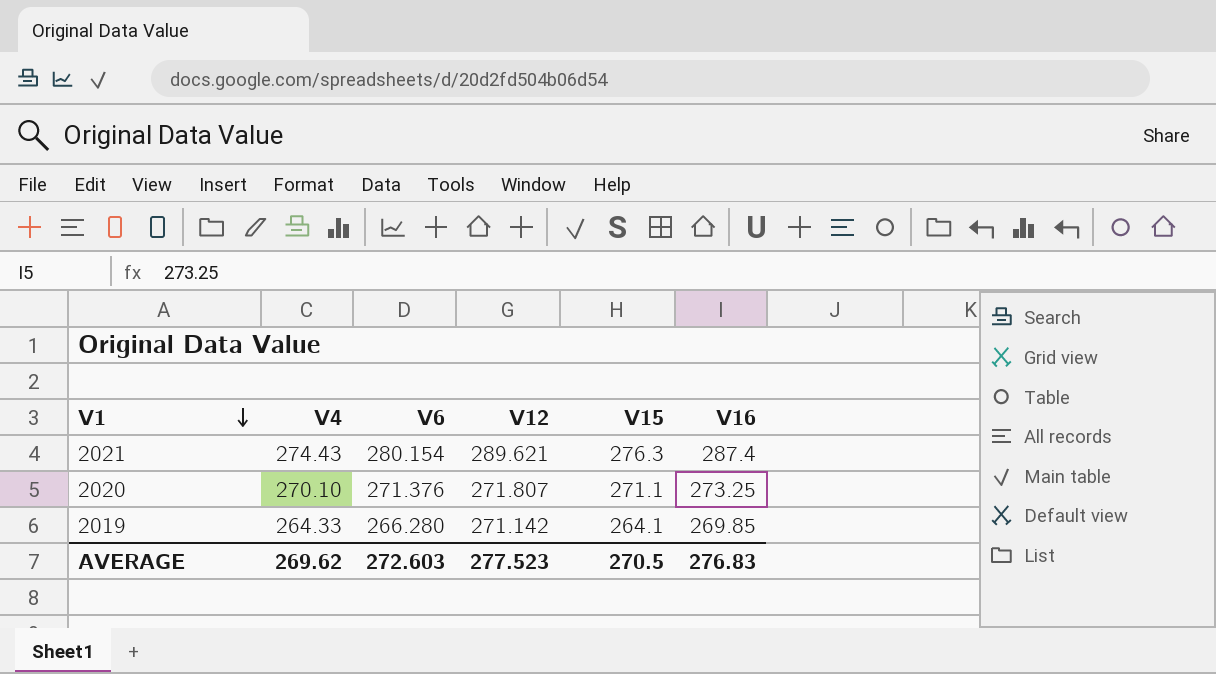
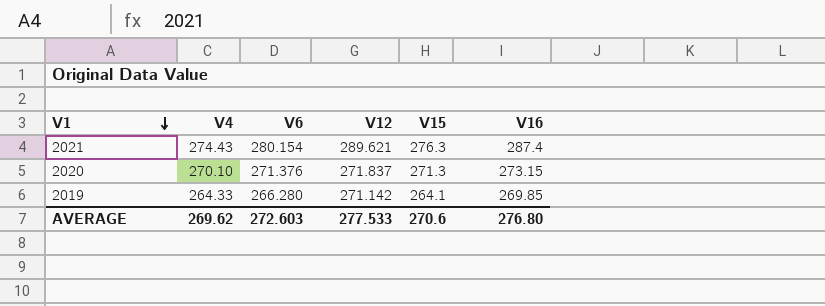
2020 | V12: 271.807 -> 271.837
2020 | V15: 271.1 -> 271.3
2020 | V16: 273.25 -> 273.15
AVERAGE | V12: 277.523 -> 277.533
AVERAGE | V15: 270.5 -> 270.6
AVERAGE | V16: 276.83 -> 276.80

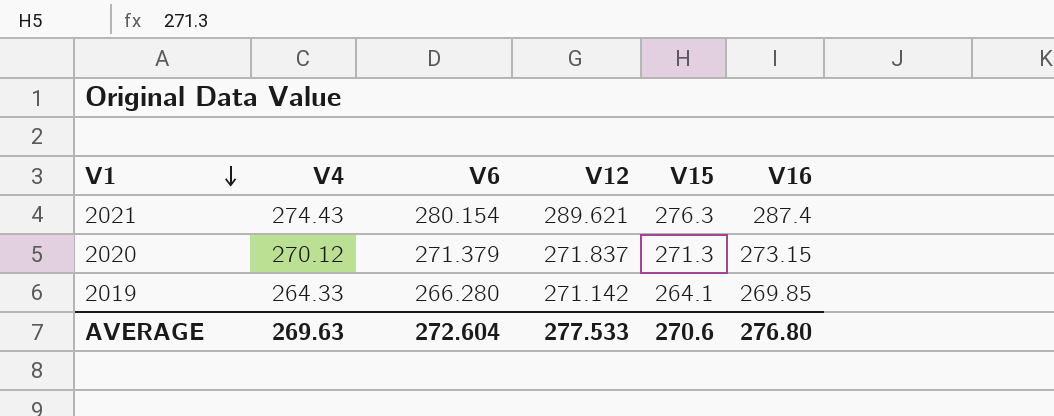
2020 | V4: 270.10 -> 270.12
2020 | V6: 271.376 -> 271.379
AVERAGE | V4: 269.62 -> 269.63
AVERAGE | V6: 272.603 -> 272.604

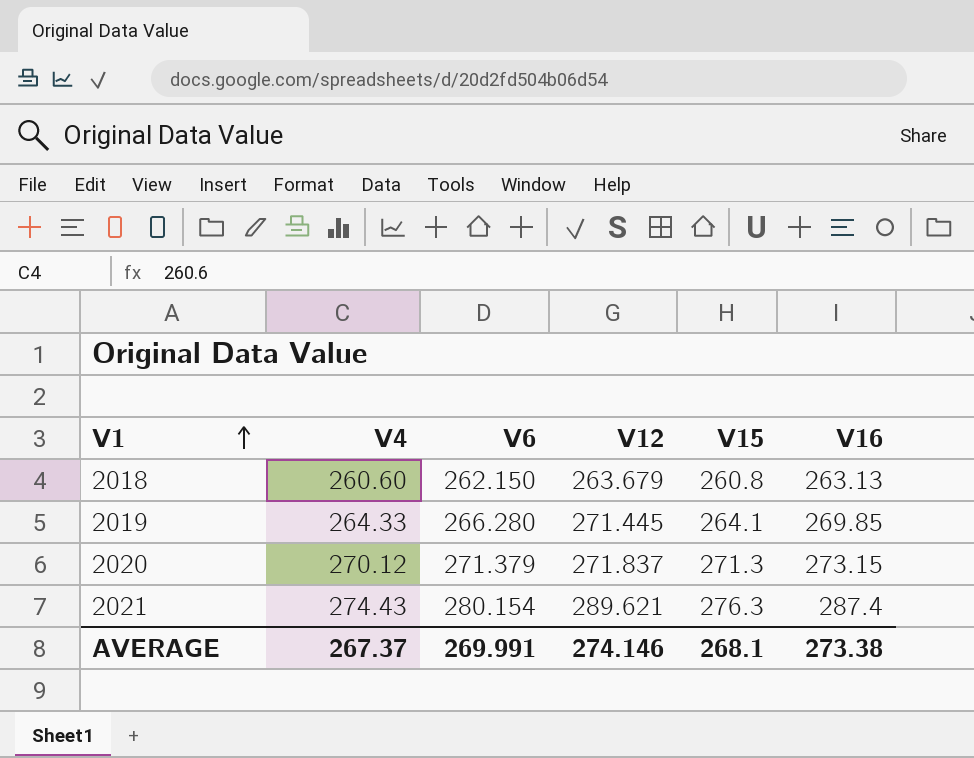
row order: V1 descending -> V1 ascending
row 2018: none -> 260.60 | 262.150 | 263.679 | 260.8 | 263.13
2019 | V12: 271.142 -> 271.445
AVERAGE | V4: 269.63 -> 267.37
AVERAGE | V6: 272.604 -> 269.991
AVERAGE | V12: 277.533 -> 274.146
AVERAGE | V15: 270.6 -> 268.1
AVERAGE | V16: 276.80 -> 273.38

